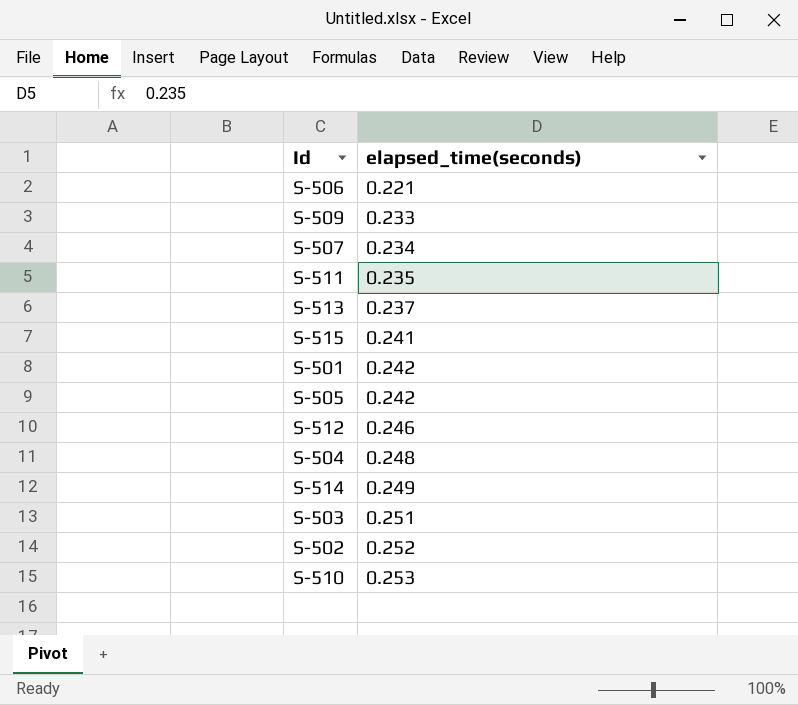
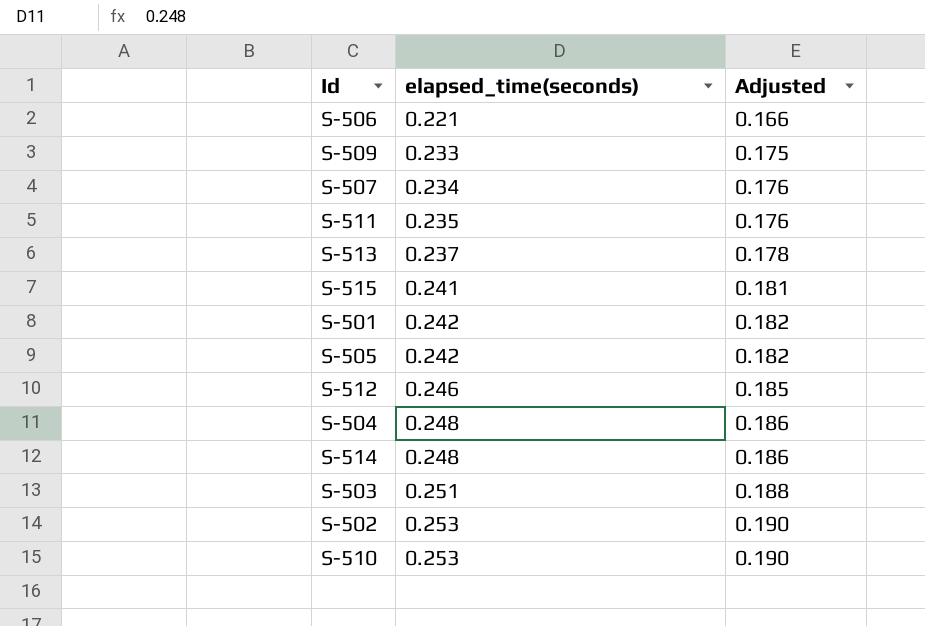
column Adjusted | formula: none -> [elapsed_time(seconds)] * 0.75
S-514 | elapsed_time(seconds): 0.249 -> 0.248
S-502 | elapsed_time(seconds): 0.252 -> 0.253

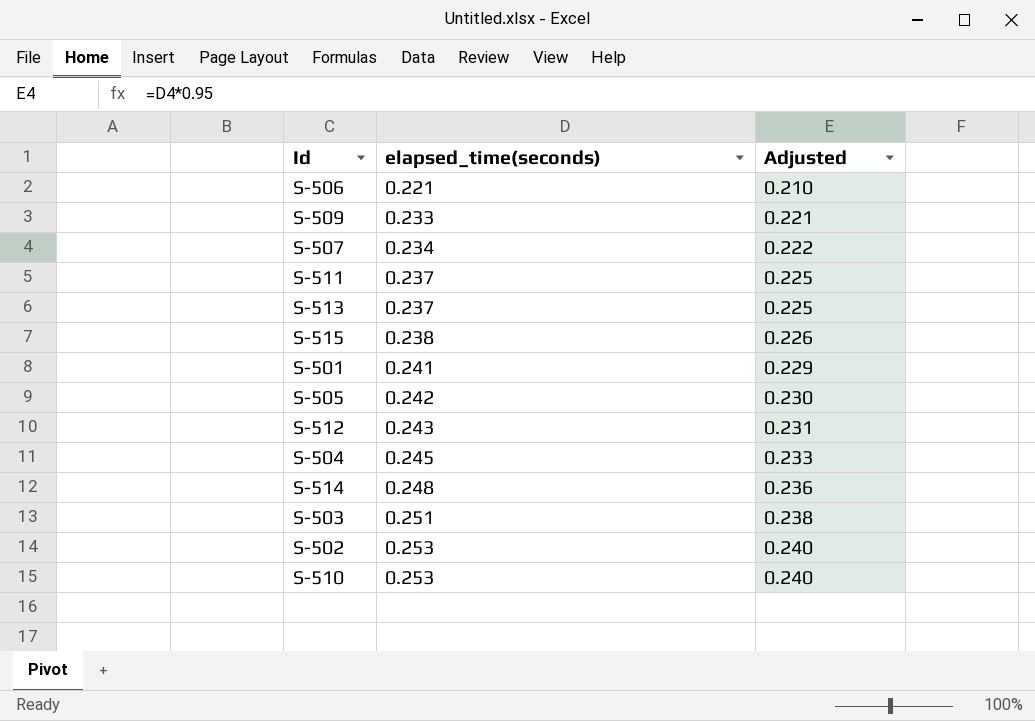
column Adjusted | formula: [elapsed_time(seconds)] * 0.75 -> [elapsed_time(seconds)] * 0.95
S-511 | elapsed_time(seconds): 0.235 -> 0.237
S-515 | elapsed_time(seconds): 0.241 -> 0.238
S-501 | elapsed_time(seconds): 0.242 -> 0.241
S-512 | elapsed_time(seconds): 0.246 -> 0.243
S-504 | elapsed_time(seconds): 0.248 -> 0.245

